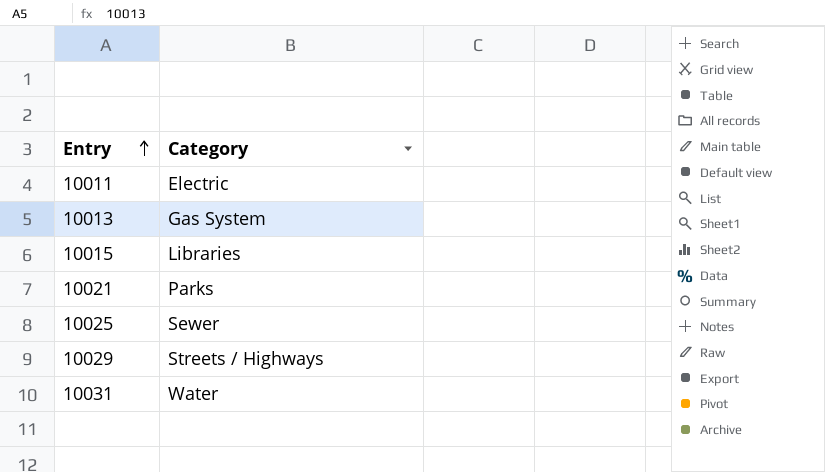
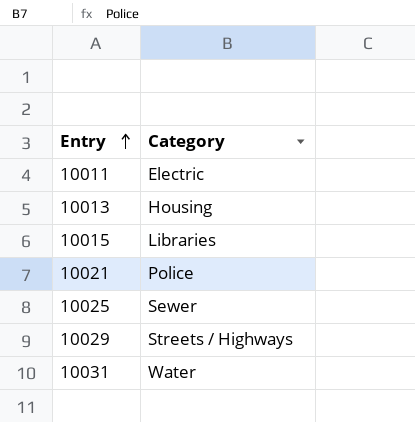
10013 | Category: Gas System -> Housing
10021 | Category: Parks -> Police

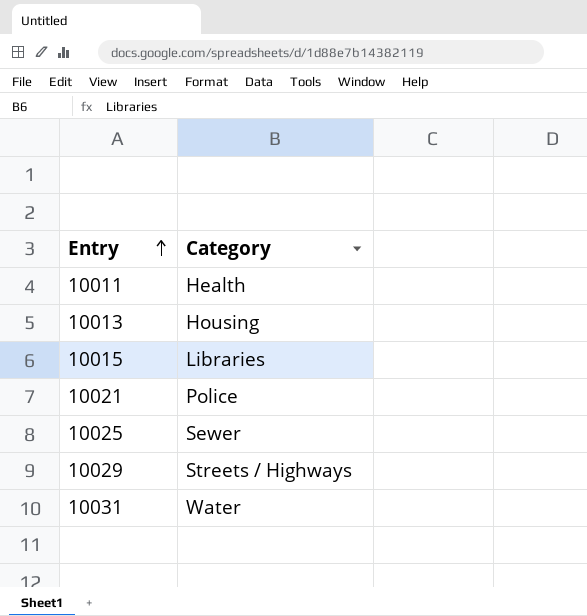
10011 | Category: Electric -> Health

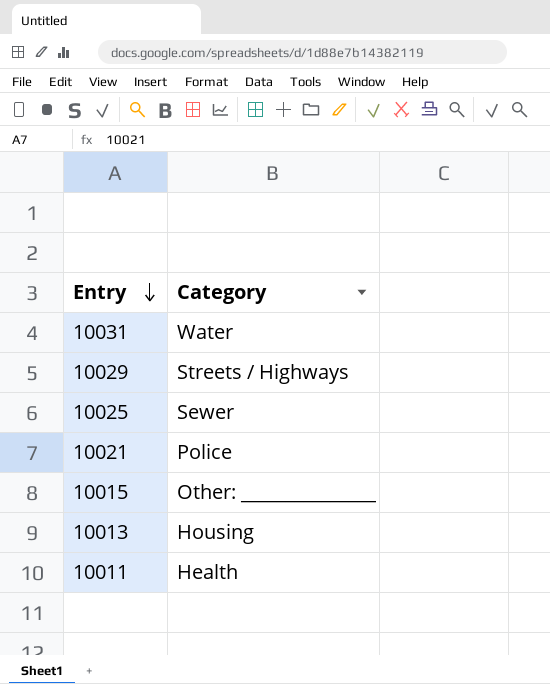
row order: Entry ascending -> Entry descending
10015 | Category: Libraries -> Other: _______________

